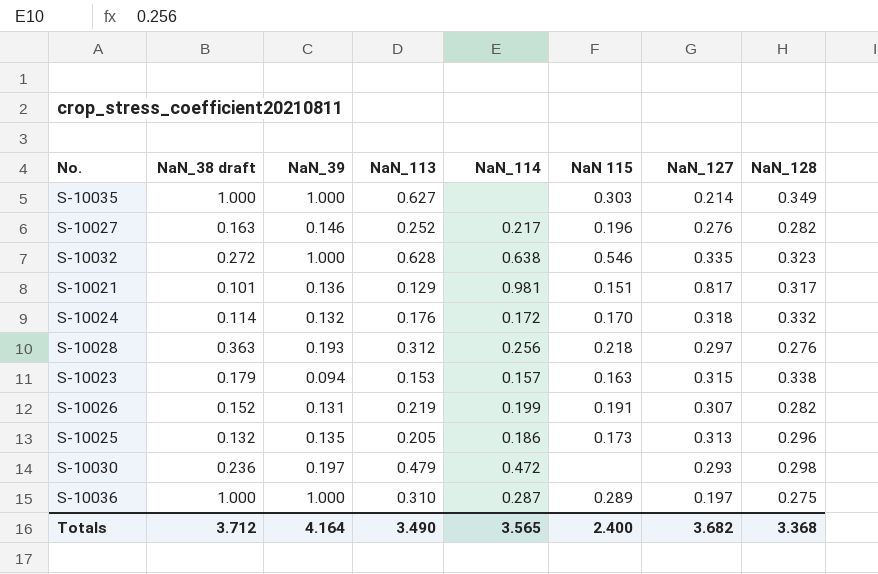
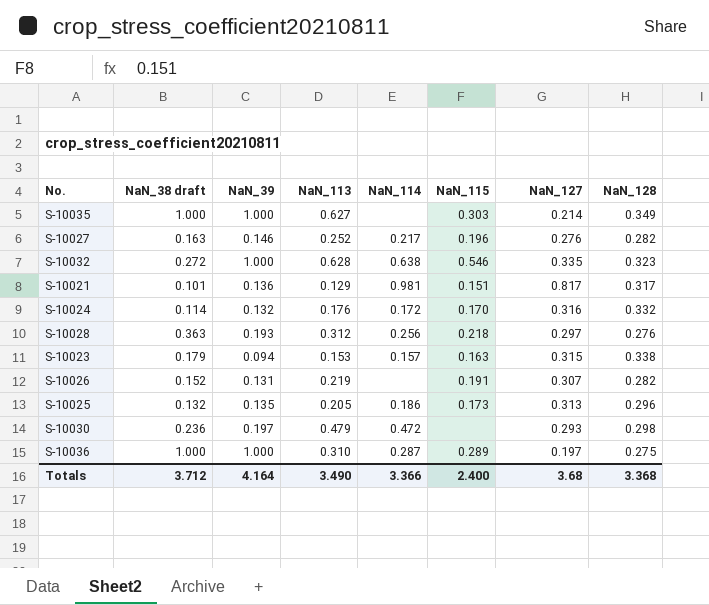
column name: NaN 115 -> NaN_115
S-10024 | NaN_127: 0.318 -> 0.316
S-10026 | NaN_114: 0.199 -> none
Totals | NaN_114: 3.565 -> 3.366
Totals | NaN_127: 3.682 -> 3.68

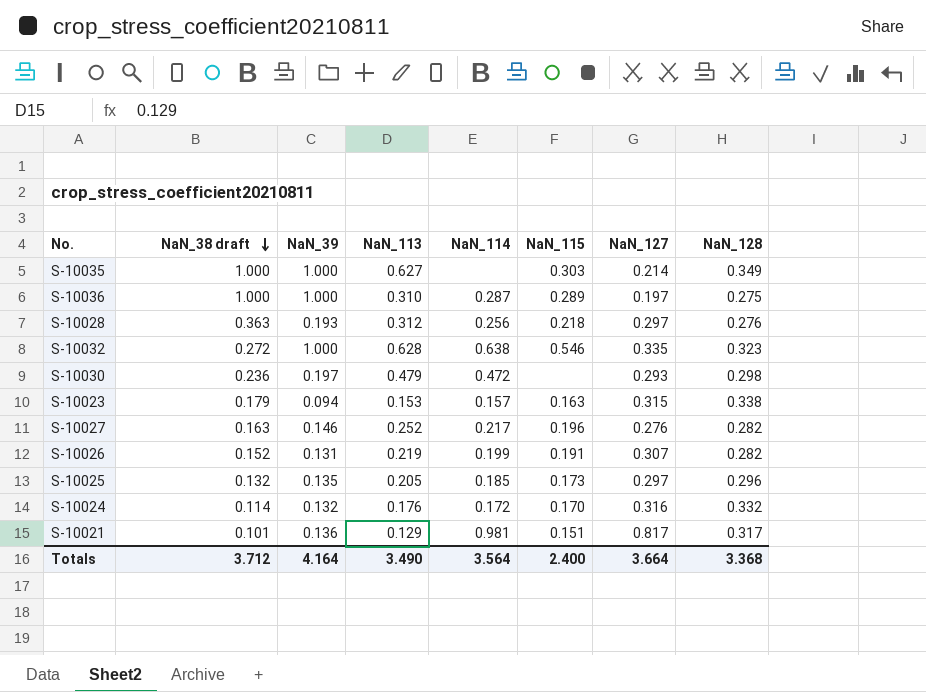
row order: none -> NaN_38 draft descending
S-10026 | NaN_114: none -> 0.199
S-10025 | NaN_114: 0.186 -> 0.185
S-10025 | NaN_127: 0.313 -> 0.297
Totals | NaN_114: 3.366 -> 3.564
Totals | NaN_127: 3.68 -> 3.664

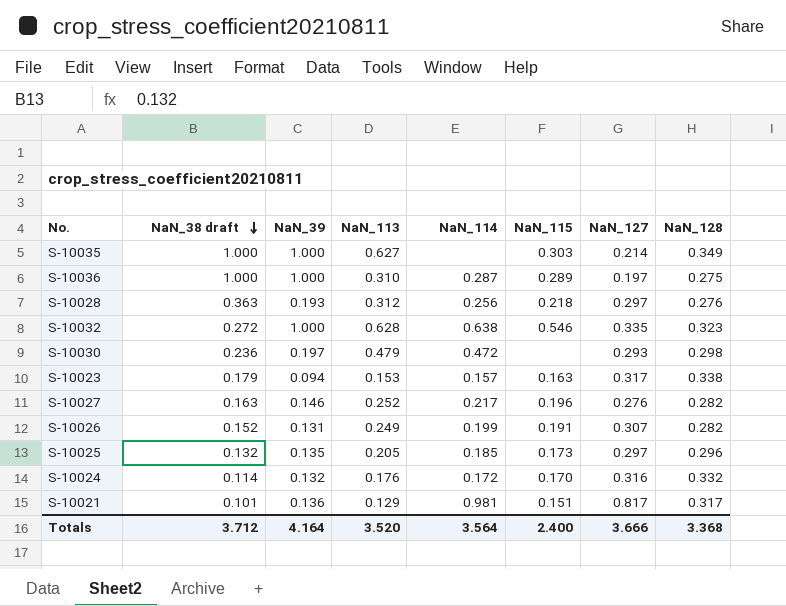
S-10023 | NaN_127: 0.315 -> 0.317
S-10026 | NaN_113: 0.219 -> 0.249
Totals | NaN_113: 3.490 -> 3.520
Totals | NaN_127: 3.664 -> 3.666

